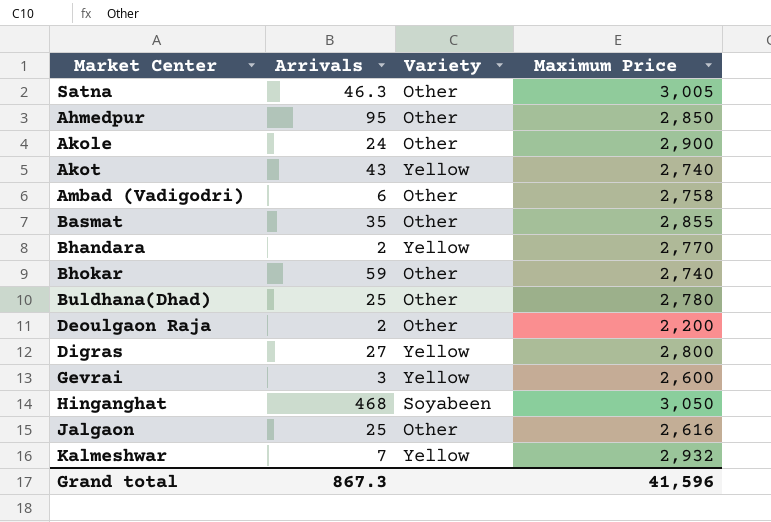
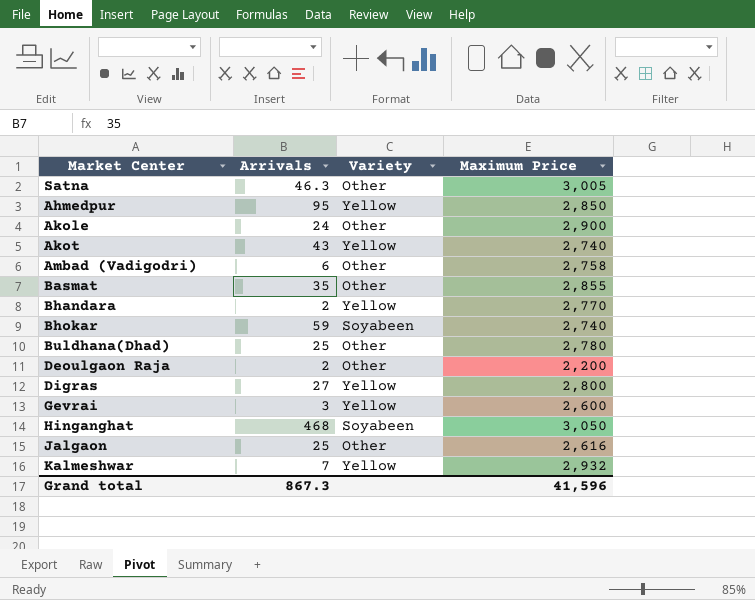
Ahmedpur | Variety: Other -> Yellow
Bhokar | Variety: Other -> Soyabeen

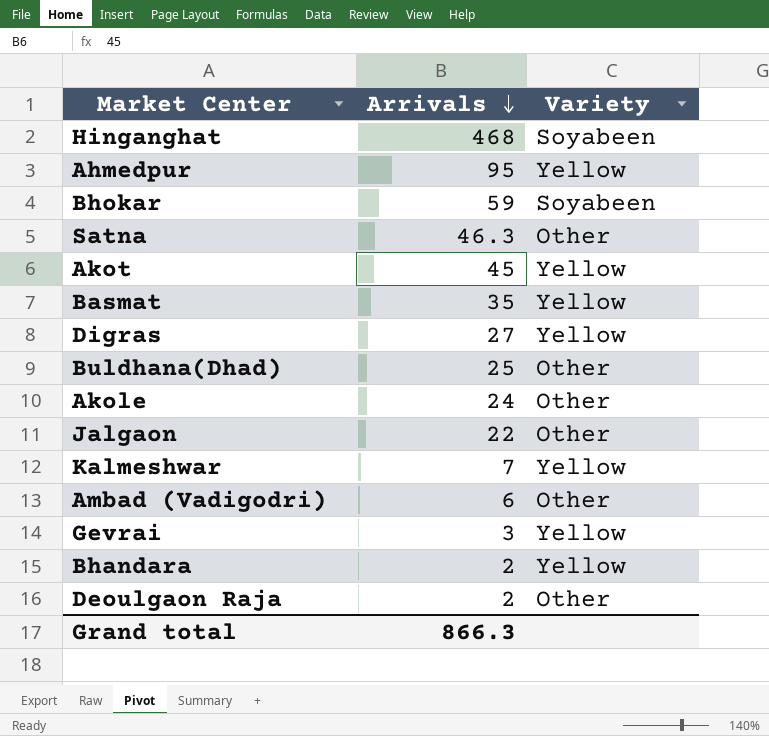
row order: none -> Arrivals descending
column Maximum Price | position: 4 -> none
Akot | Arrivals: 43 -> 45
Basmat | Variety: Other -> Yellow
Jalgaon | Arrivals: 25 -> 22
Grand total | Arrivals: 867.3 -> 866.3

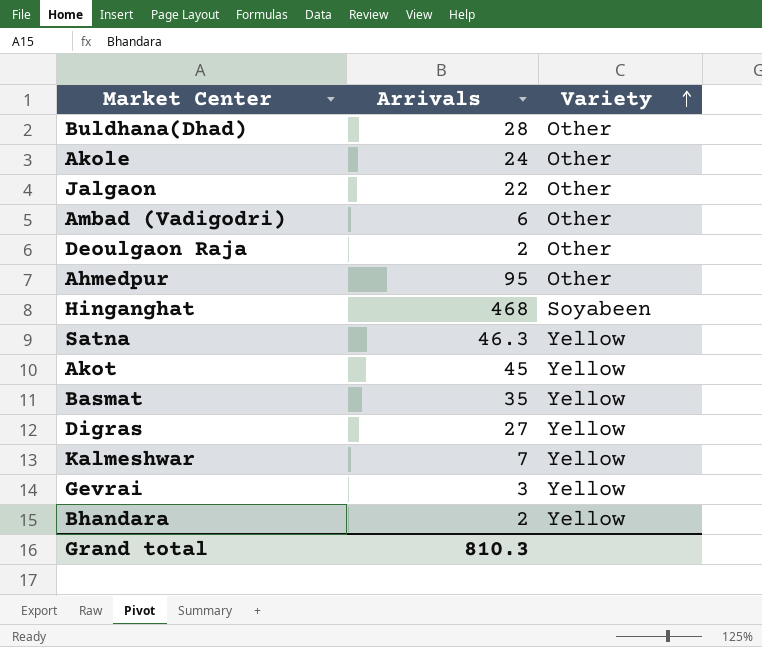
row order: Arrivals descending -> Variety ascending
row Bhokar: 59 | Soyabeen -> none
Buldhana(Dhad) | Arrivals: 25 -> 28
Ahmedpur | Variety: Yellow -> Other
Satna | Variety: Other -> Yellow
Grand total | Arrivals: 866.3 -> 810.3

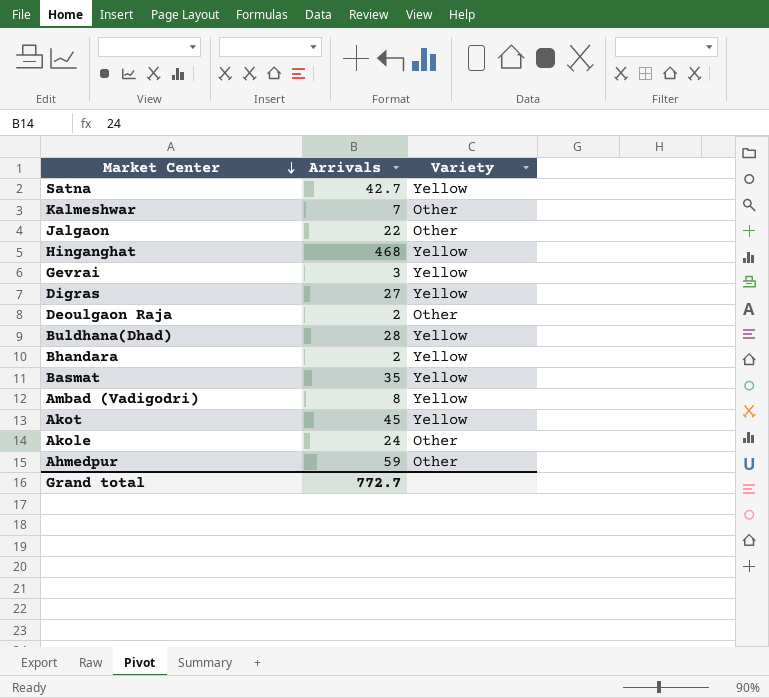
row order: Variety ascending -> Market Center descending
Satna | Arrivals: 46.3 -> 42.7
Kalmeshwar | Variety: Yellow -> Other
Hinganghat | Variety: Soyabeen -> Yellow
Buldhana(Dhad) | Variety: Other -> Yellow
Ambad (Vadigodri) | Arrivals: 6 -> 8
Ambad (Vadigodri) | Variety: Other -> Yellow
Ahmedpur | Arrivals: 95 -> 59
Grand total | Arrivals: 810.3 -> 772.7

